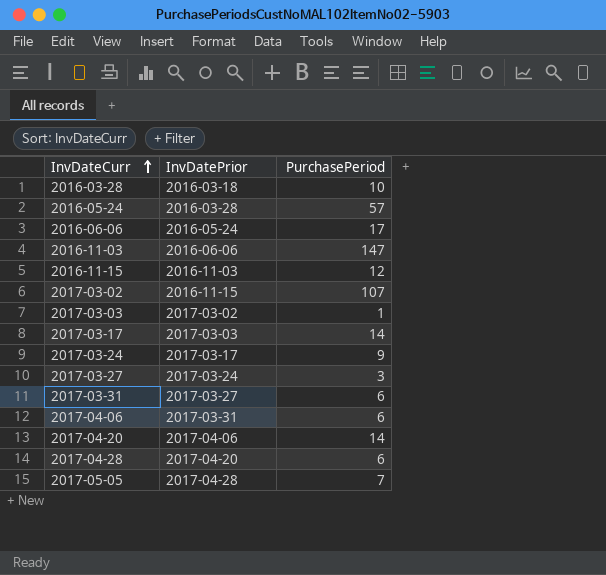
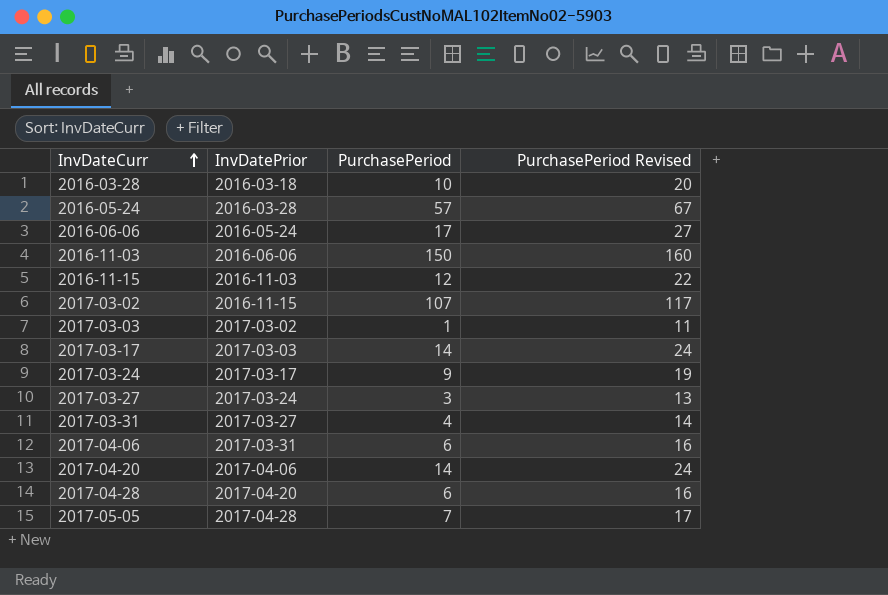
column PurchasePeriod Revised | formula: none -> [PurchasePeriod] + 10
2016-11-03 | PurchasePeriod: 147 -> 150
2017-03-31 | PurchasePeriod: 6 -> 4

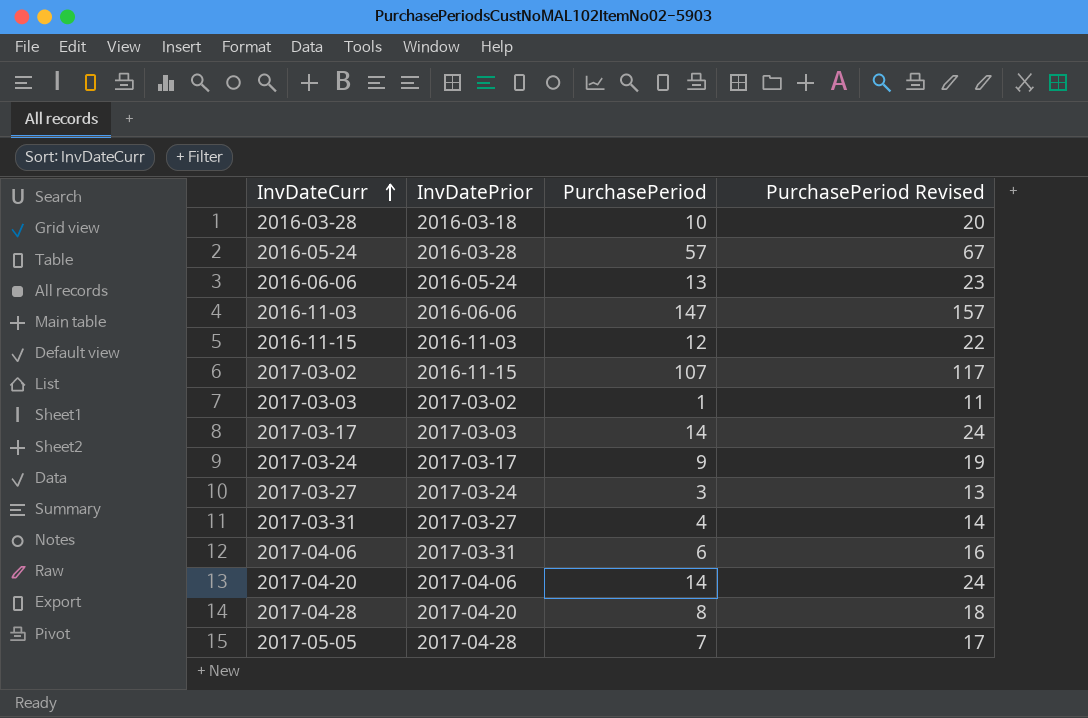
2016-06-06 | PurchasePeriod: 17 -> 13
2016-06-06 | PurchasePeriod Revised: 27 -> 23
2016-11-03 | PurchasePeriod: 150 -> 147
2016-11-03 | PurchasePeriod Revised: 160 -> 157
2017-04-28 | PurchasePeriod: 6 -> 8
2017-04-28 | PurchasePeriod Revised: 16 -> 18

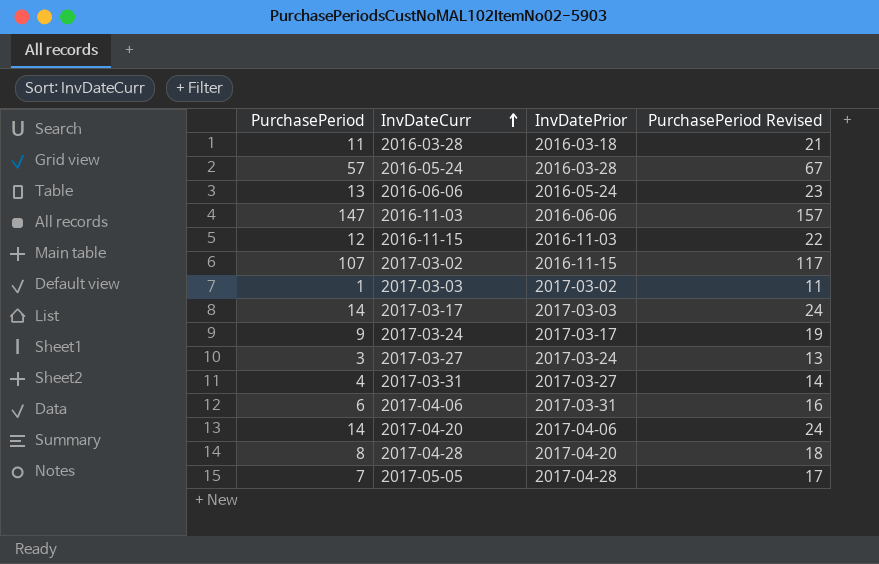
column PurchasePeriod | position: 3 -> 1
2016-03-28 | PurchasePeriod: 10 -> 11
2016-03-28 | PurchasePeriod Revised: 20 -> 21

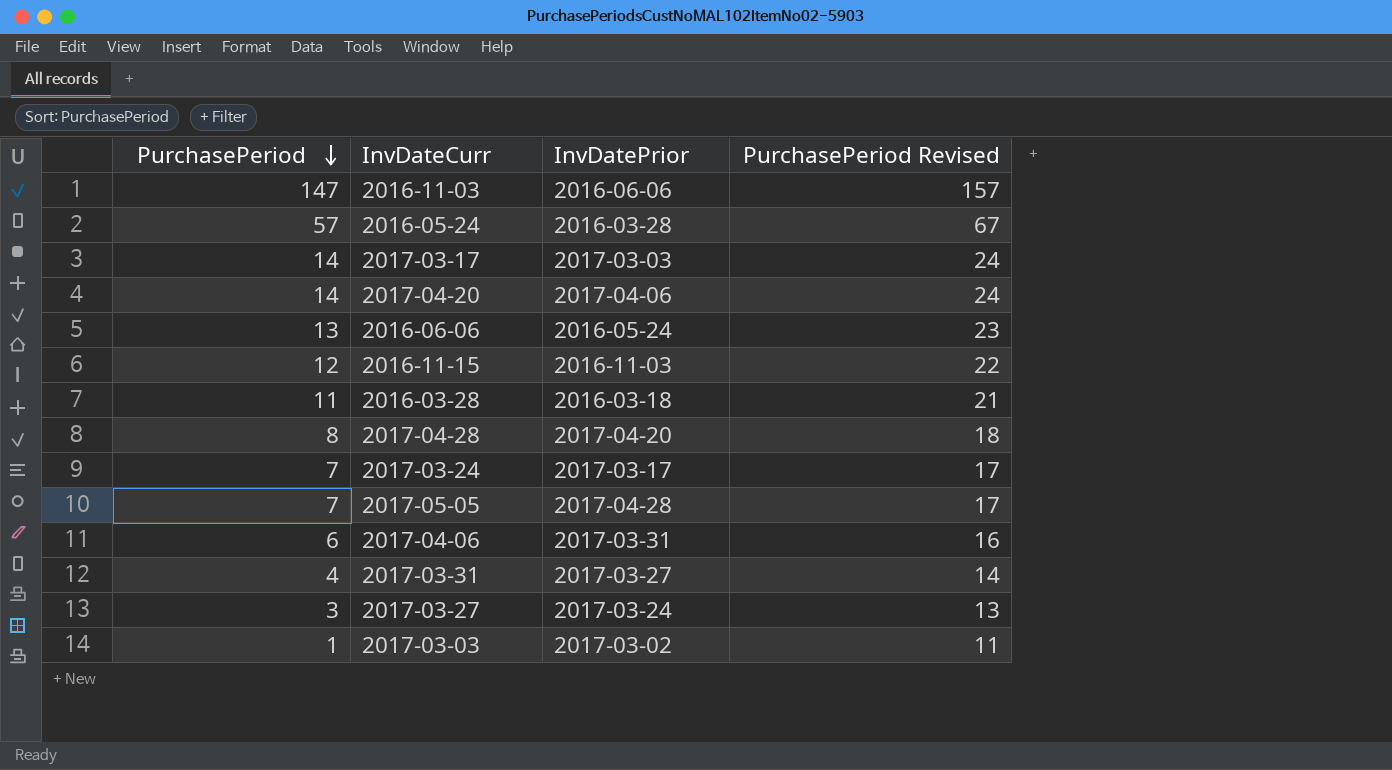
row order: InvDateCurr ascending -> PurchasePeriod descending
row 2017-03-02: 107 | 2016-11-15 | 117 -> none
2017-03-24 | PurchasePeriod: 9 -> 7
2017-03-24 | PurchasePeriod Revised: 19 -> 17

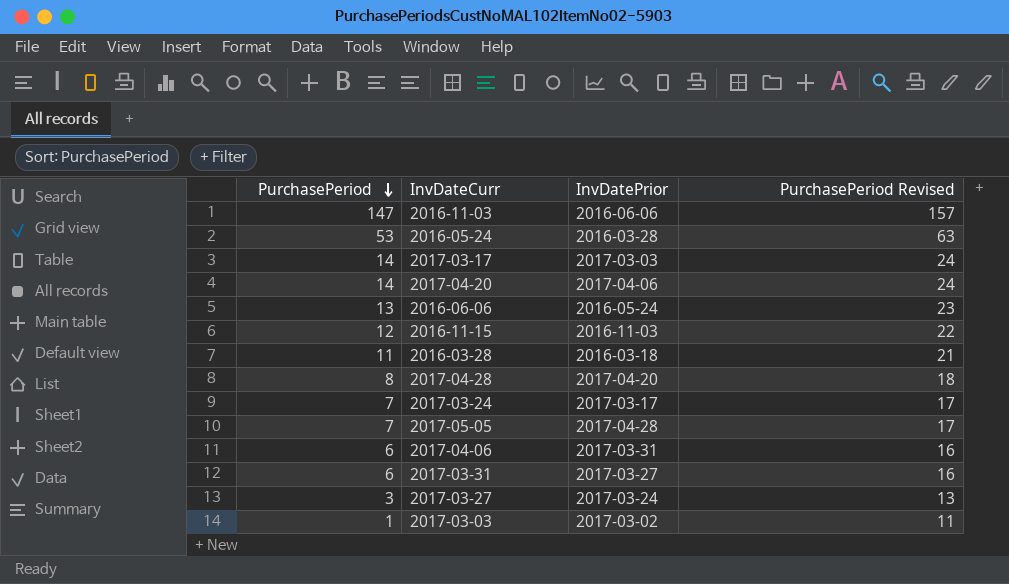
2016-05-24 | PurchasePeriod: 57 -> 53
2016-05-24 | PurchasePeriod Revised: 67 -> 63
2017-03-31 | PurchasePeriod: 4 -> 6
2017-03-31 | PurchasePeriod Revised: 14 -> 16

